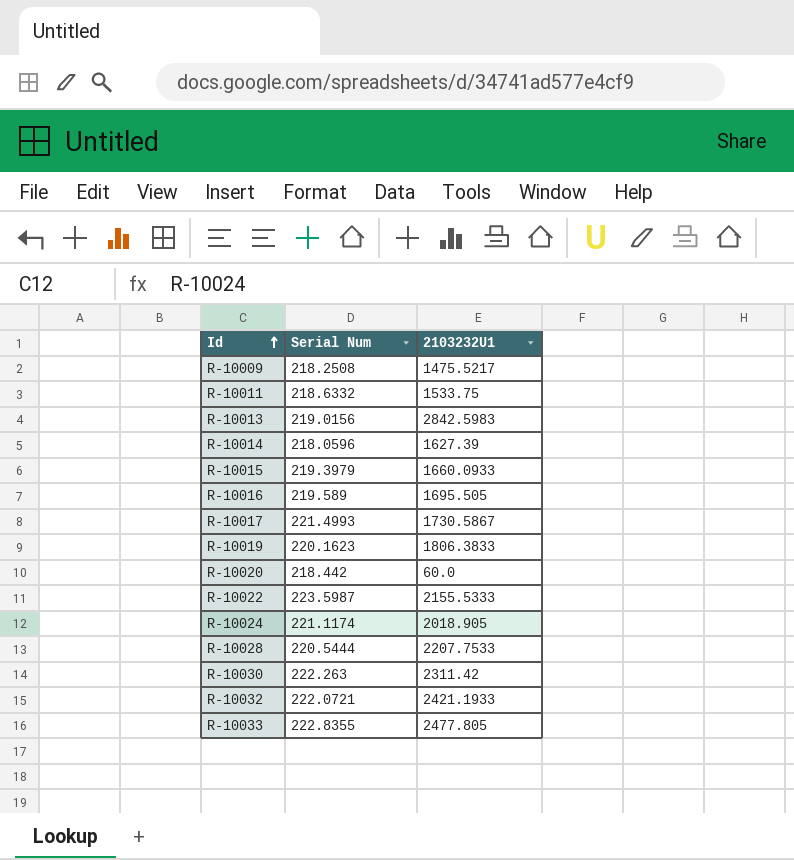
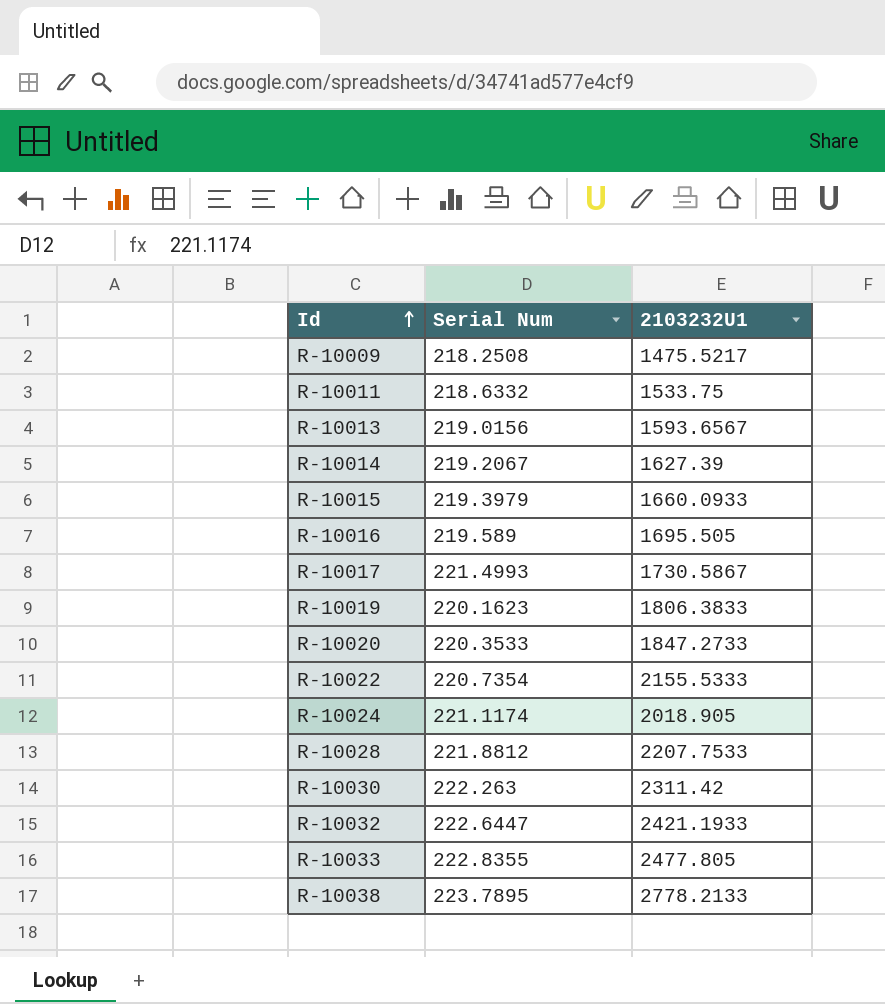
R-10013 | 2103232U1: 2842.5983 -> 1593.6567
R-10014 | Serial Num: 218.0596 -> 219.2067
R-10020 | Serial Num: 218.442 -> 220.3533
R-10020 | 2103232U1: 60.0 -> 1847.2733
R-10022 | Serial Num: 223.5987 -> 220.7354
R-10028 | Serial Num: 220.5444 -> 221.8812
R-10032 | Serial Num: 222.0721 -> 222.6447
row R-10038: none -> 223.7895 | 2778.2133

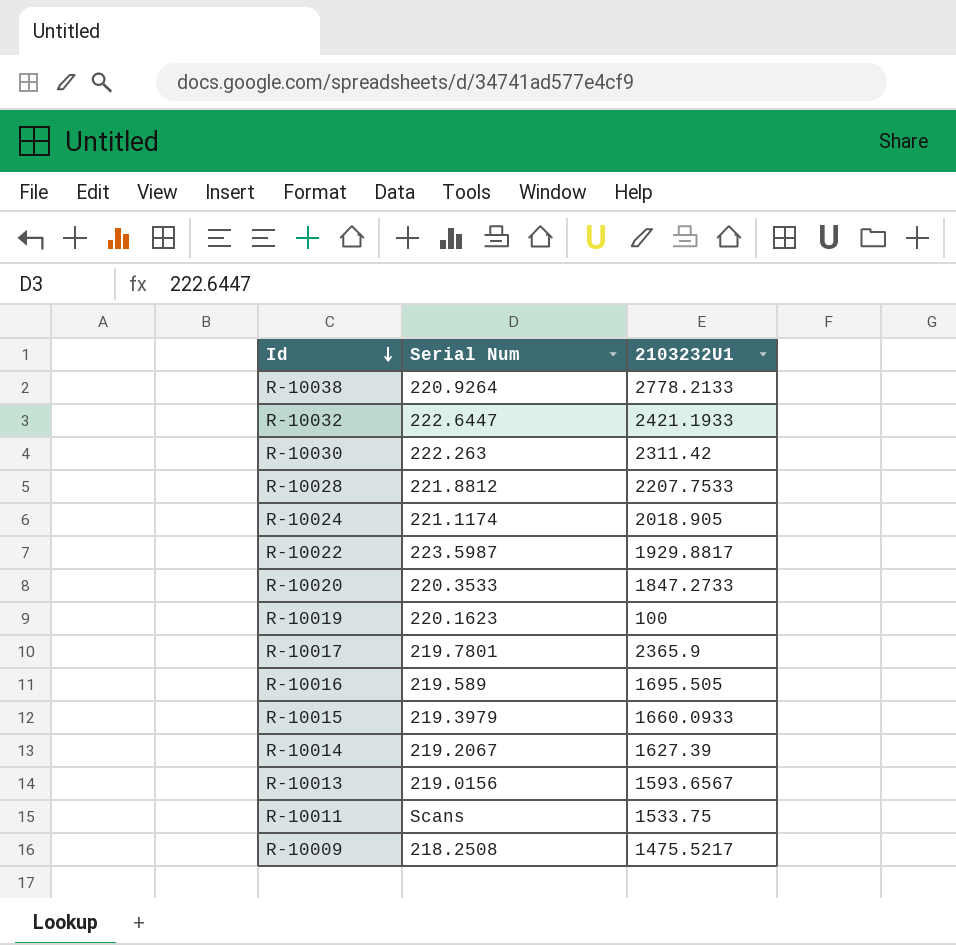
row order: Id ascending -> Id descending
row R-10033: 222.8355 | 2477.805 -> none
R-10038 | Serial Num: 223.7895 -> 220.9264
R-10022 | Serial Num: 220.7354 -> 223.5987
R-10022 | 2103232U1: 2155.5333 -> 1929.8817
R-10019 | 2103232U1: 1806.3833 -> 100
R-10017 | Serial Num: 221.4993 -> 219.7801
R-10017 | 2103232U1: 1730.5867 -> 2365.9
R-10011 | Serial Num: 218.6332 -> Scans

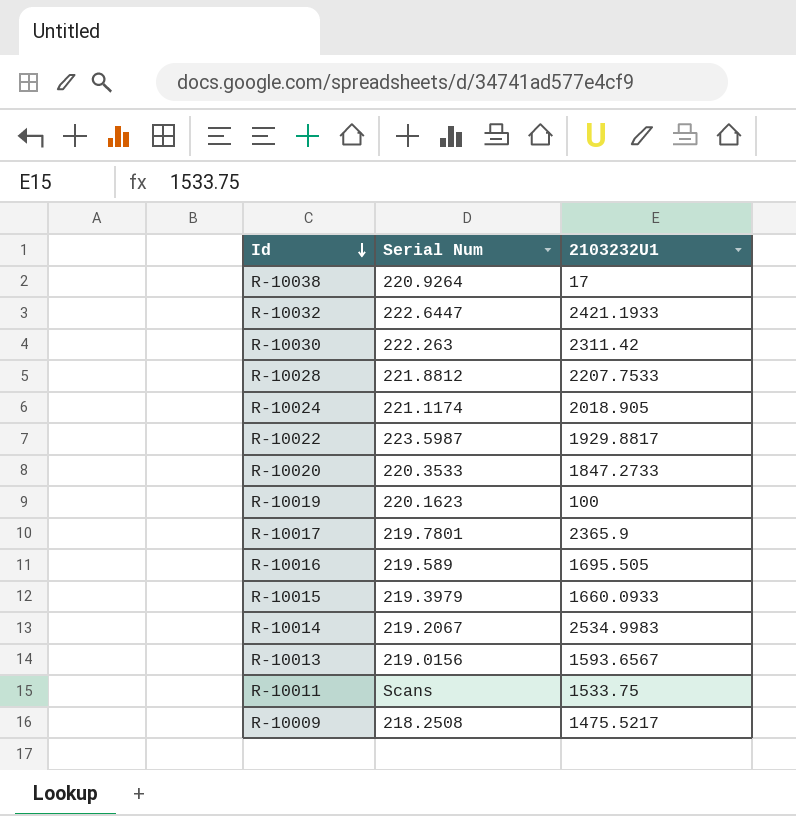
R-10038 | 2103232U1: 2778.2133 -> 17
R-10014 | 2103232U1: 1627.39 -> 2534.9983

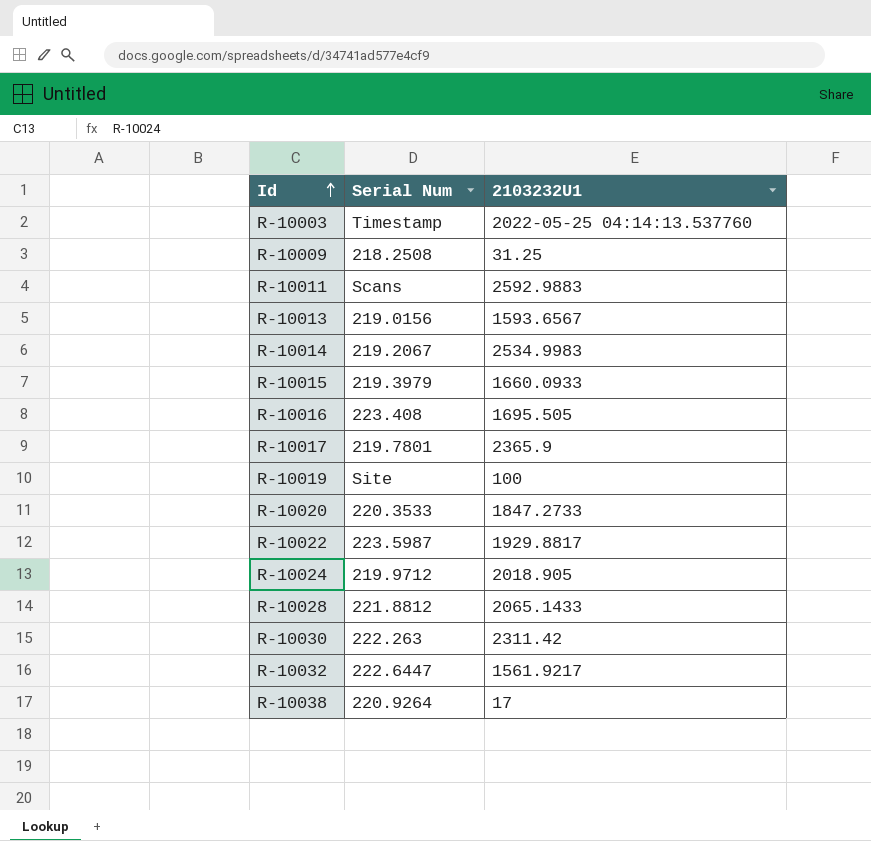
row order: Id descending -> Id ascending
row R-10003: none -> Timestamp | 2022-05-25 04:14:13.537760
R-10009 | 2103232U1: 1475.5217 -> 31.25
R-10011 | 2103232U1: 1533.75 -> 2592.9883
R-10016 | Serial Num: 219.589 -> 223.408
R-10019 | Serial Num: 220.1623 -> Site
R-10024 | Serial Num: 221.1174 -> 219.9712
R-10028 | 2103232U1: 2207.7533 -> 2065.1433
R-10032 | 2103232U1: 2421.1933 -> 1561.9217

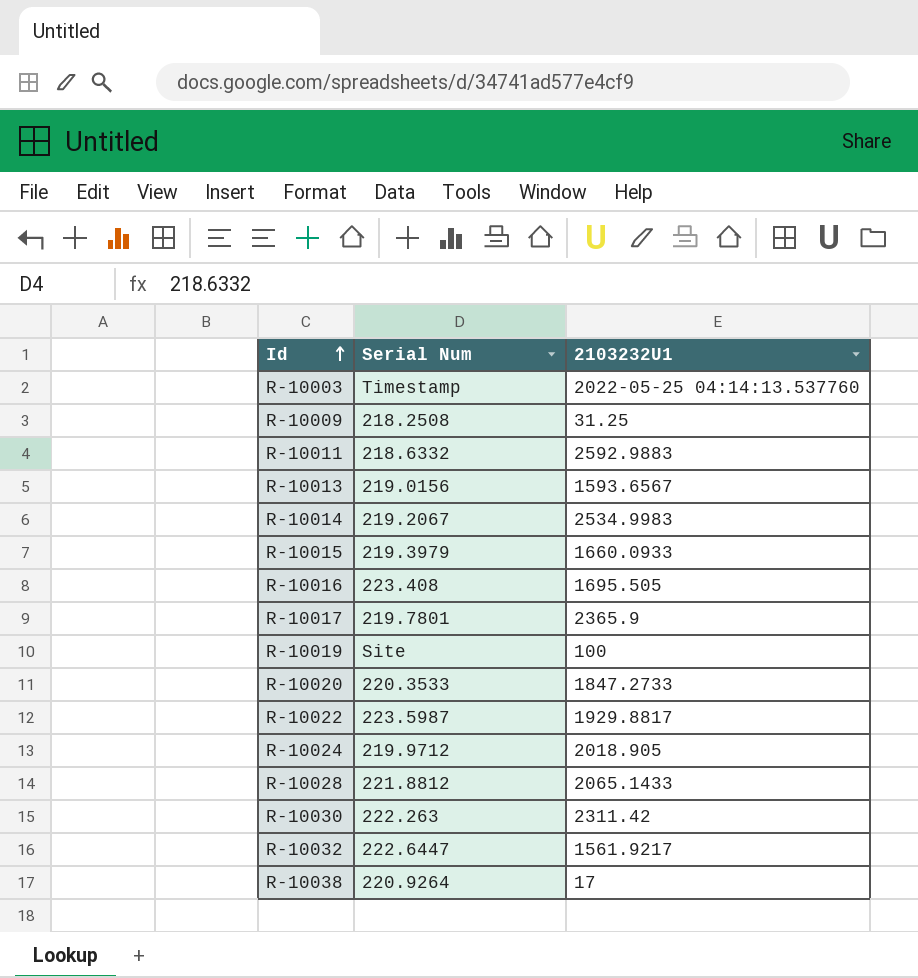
R-10011 | Serial Num: Scans -> 218.6332

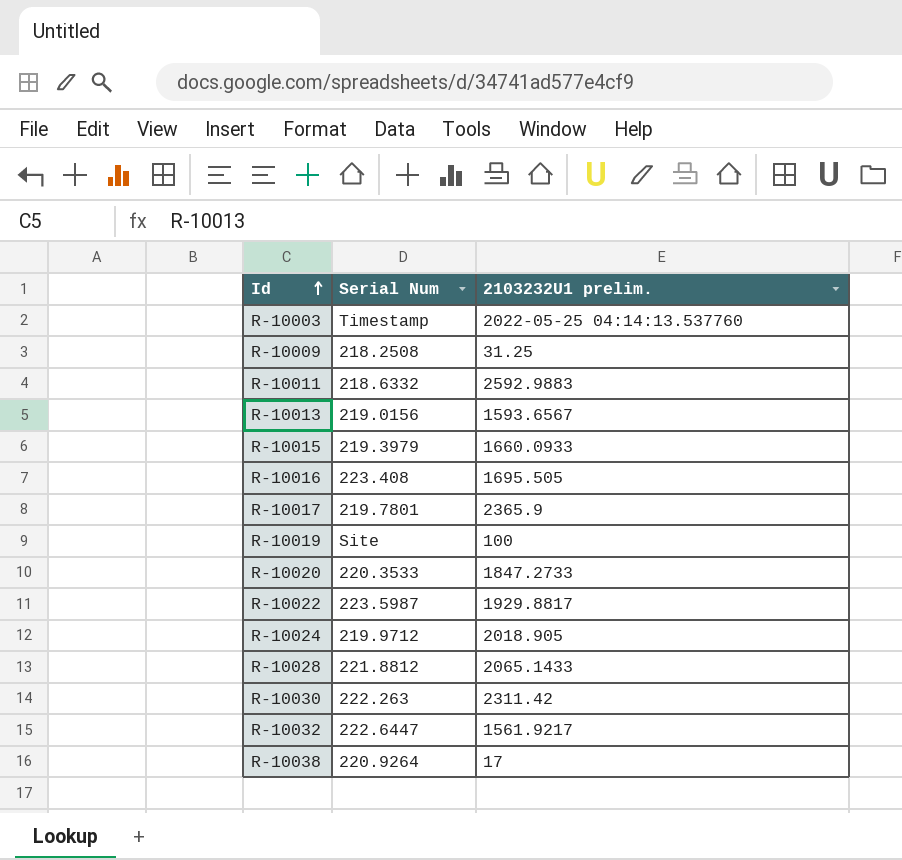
column name: 2103232U1 -> 2103232U1 prelim.
row R-10014: 219.2067 | 2534.9983 -> none

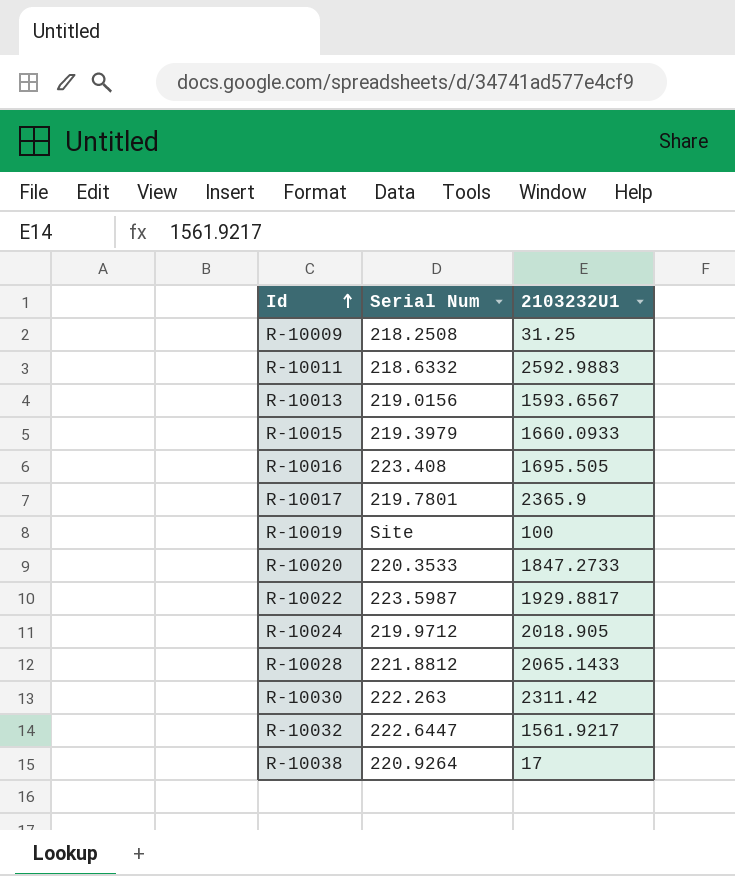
column name: 2103232U1 prelim. -> 2103232U1
row R-10003: Timestamp | 2022-05-25 04:14:13.537760 -> none

